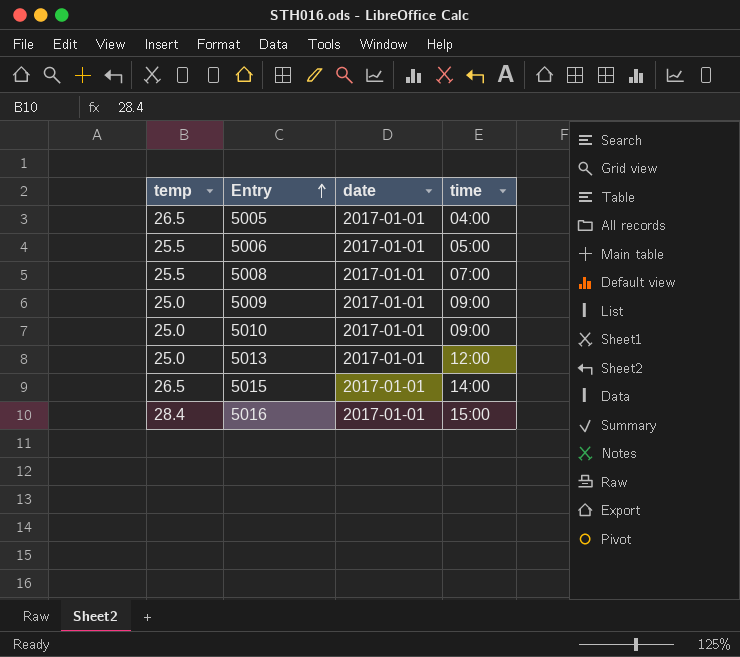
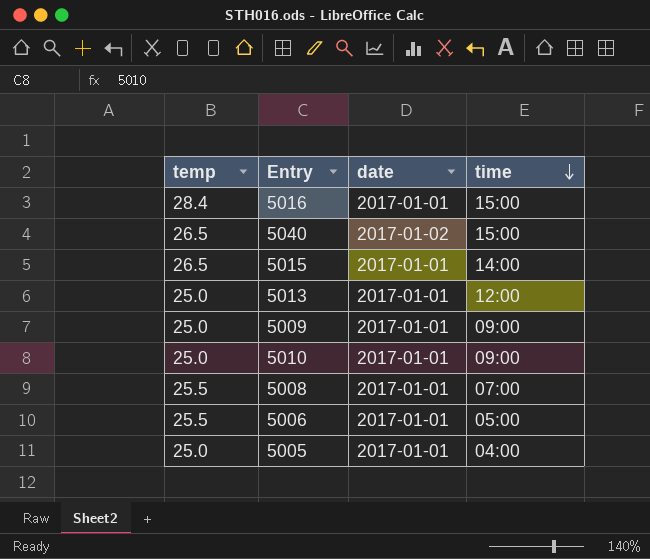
row order: Entry ascending -> time descending
row 5040: none -> 26.5 | 2017-01-02 | 15:00
5005 | temp: 26.5 -> 25.0

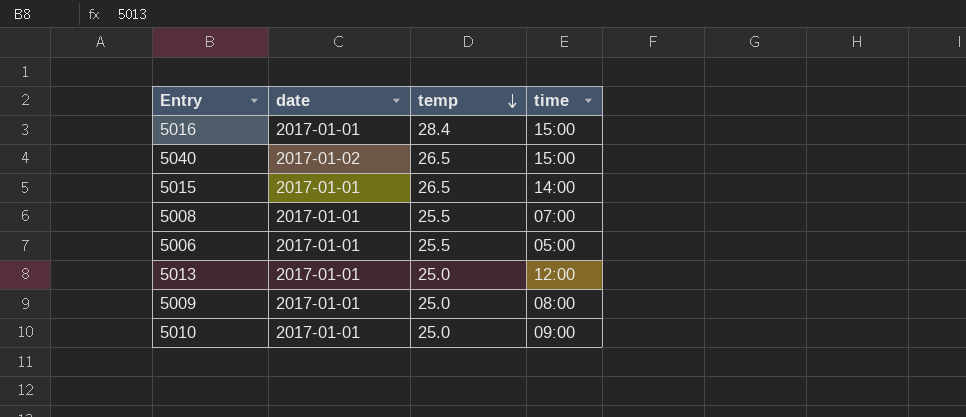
row order: time descending -> temp descending
column temp | position: 1 -> 3
row 5005: 25.0 | 2017-01-01 | 04:00 -> none
5009 | time: 09:00 -> 08:00

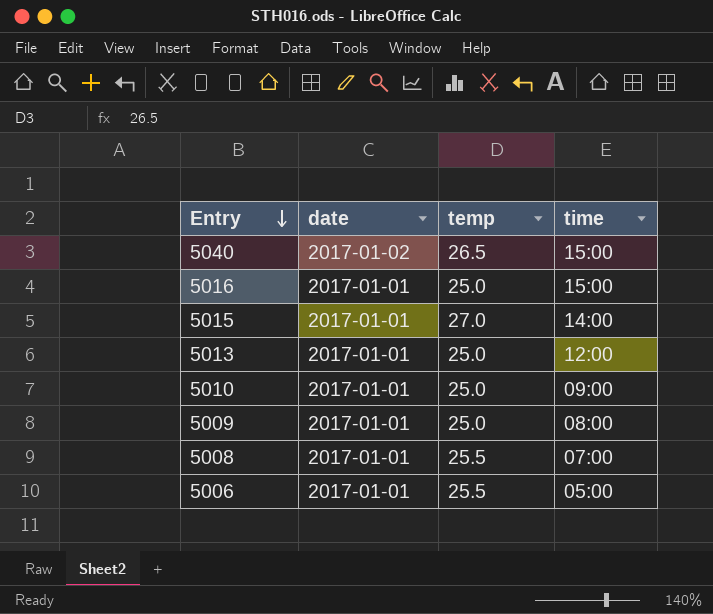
row order: temp descending -> Entry descending
5016 | temp: 28.4 -> 25.0
5015 | temp: 26.5 -> 27.0

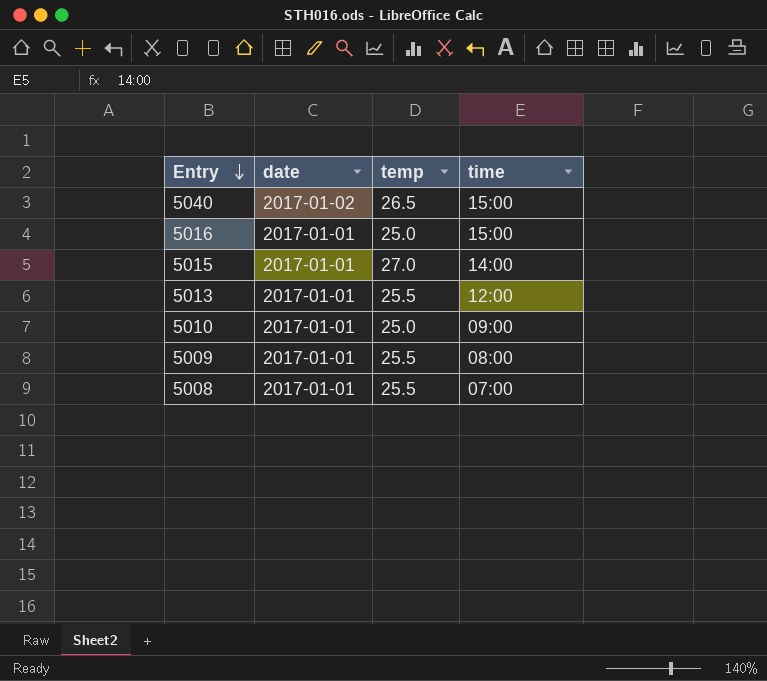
row 5006: 2017-01-01 | 25.5 | 05:00 -> none
5013 | temp: 25.0 -> 25.5
5009 | temp: 25.0 -> 25.5

